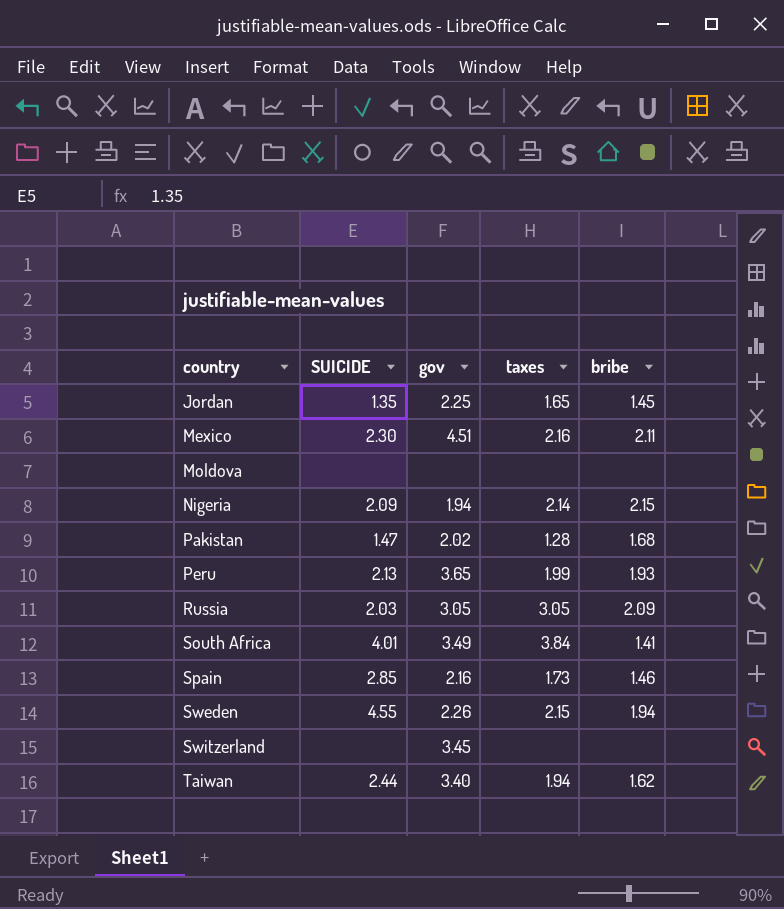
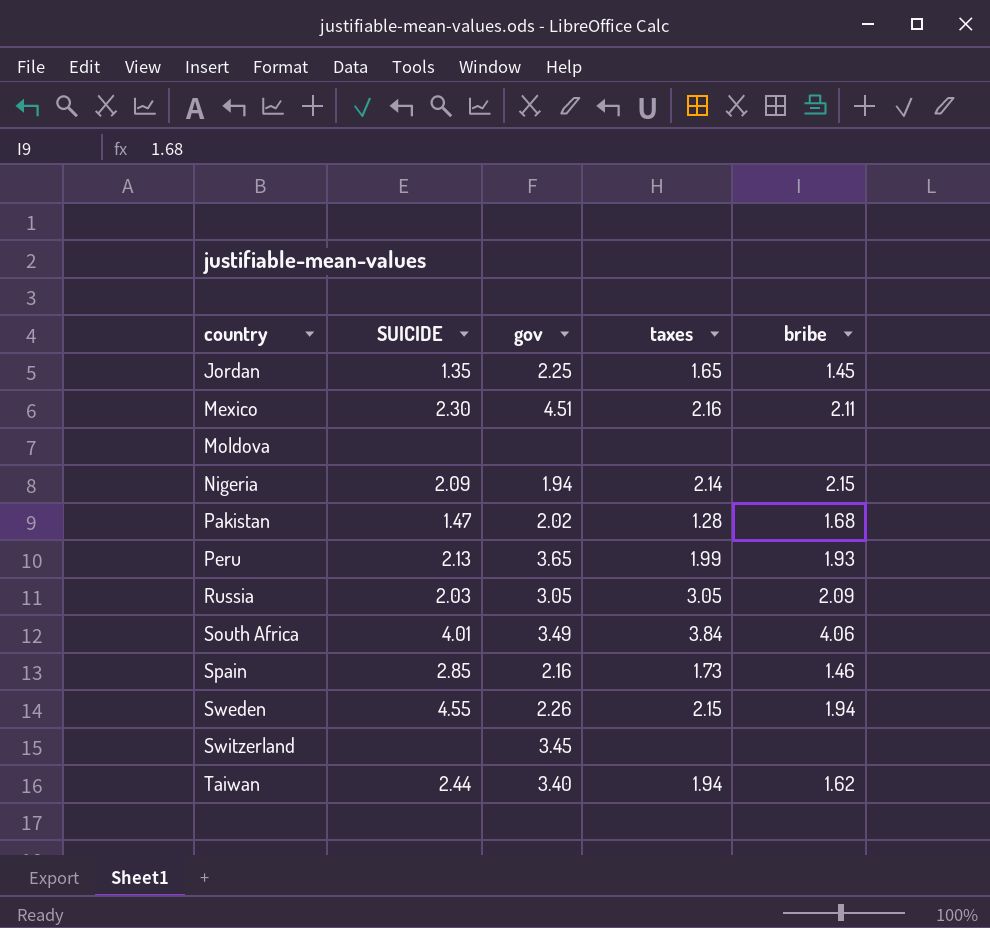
South Africa | bribe: 1.41 -> 4.06

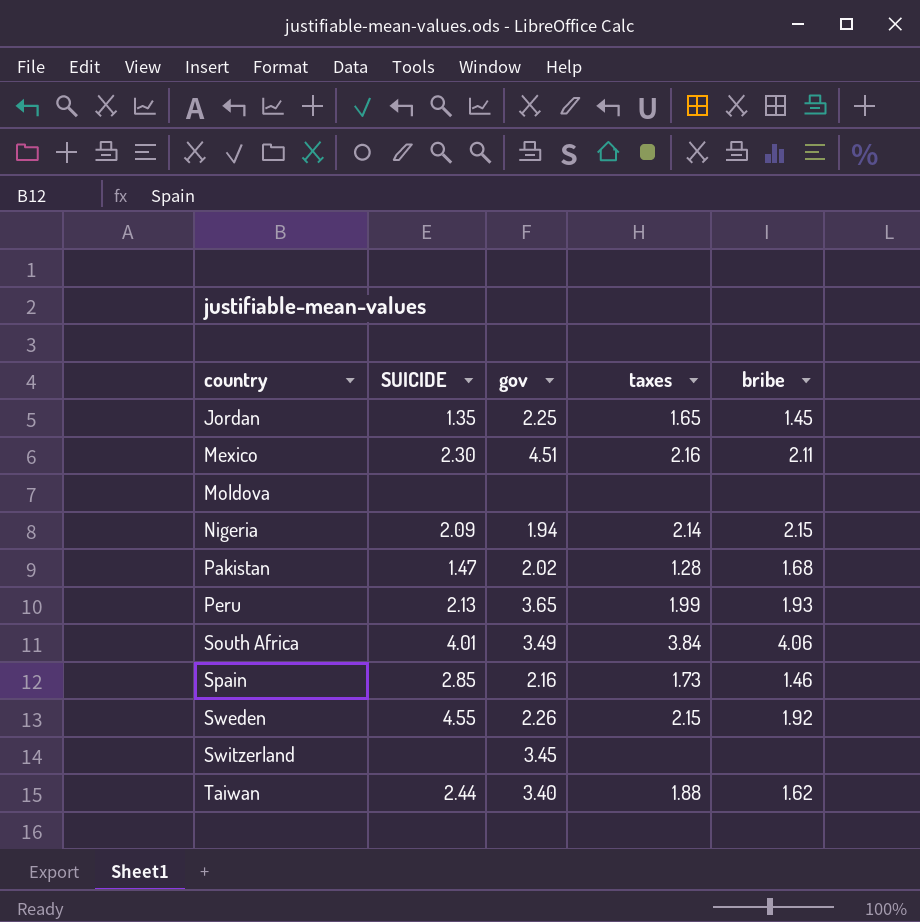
row Russia: 2.03 | 3.05 | 3.05 | 2.09 -> none
Sweden | bribe: 1.94 -> 1.92
Taiwan | taxes: 1.94 -> 1.88

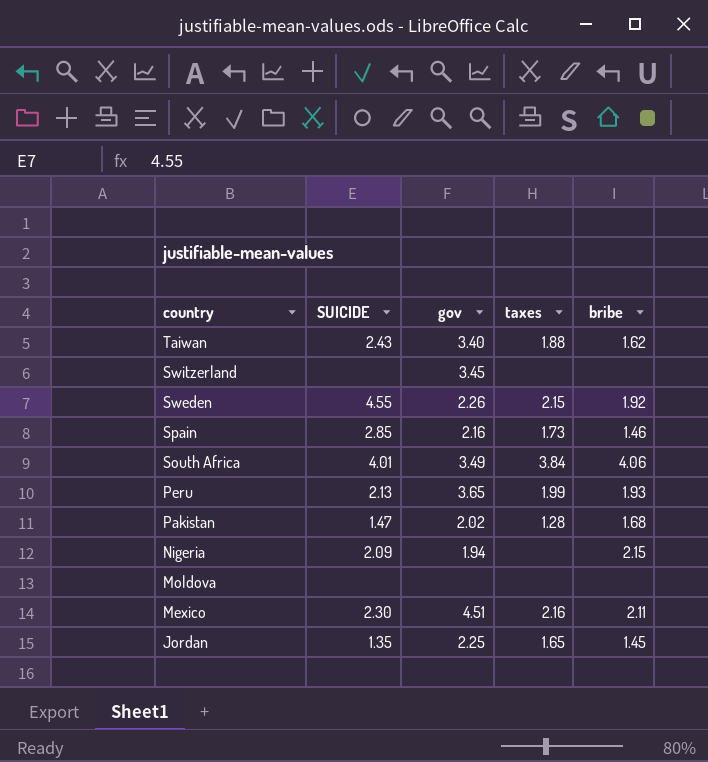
row order: country ascending -> country descending
Taiwan | SUICIDE: 2.44 -> 2.43
Nigeria | taxes: 2.14 -> none

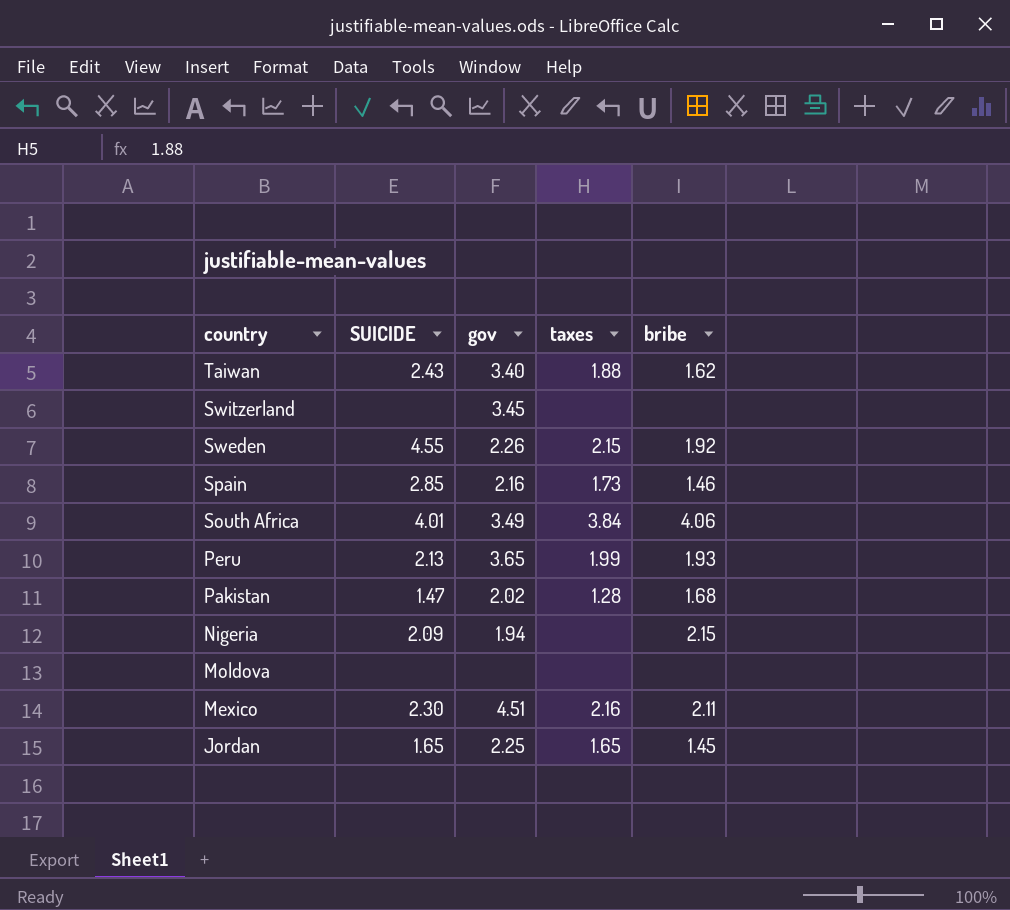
Jordan | SUICIDE: 1.35 -> 1.65

